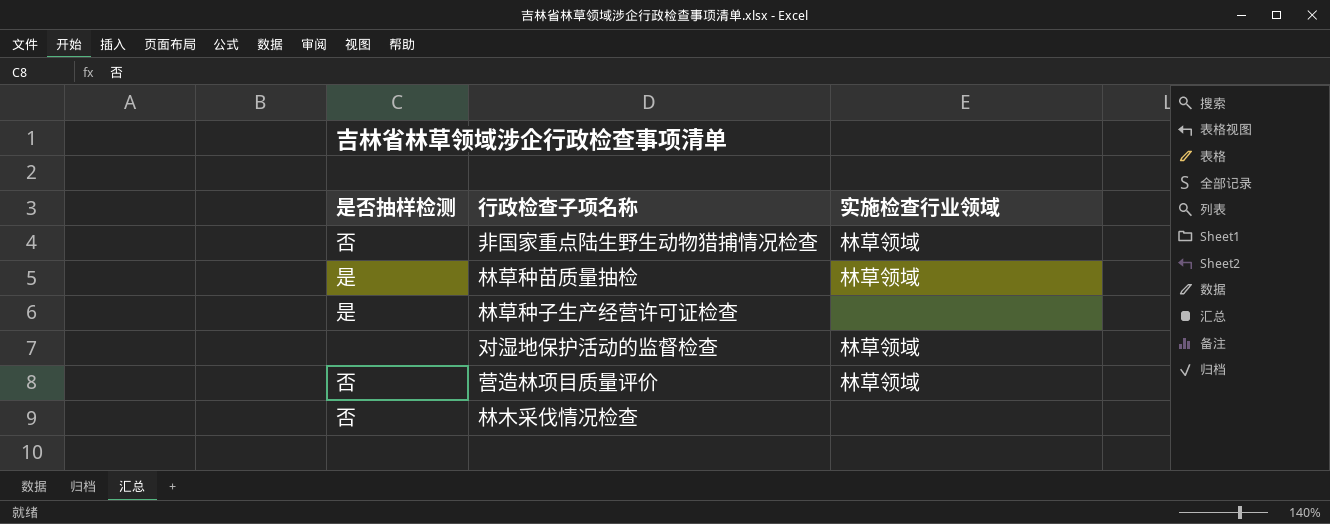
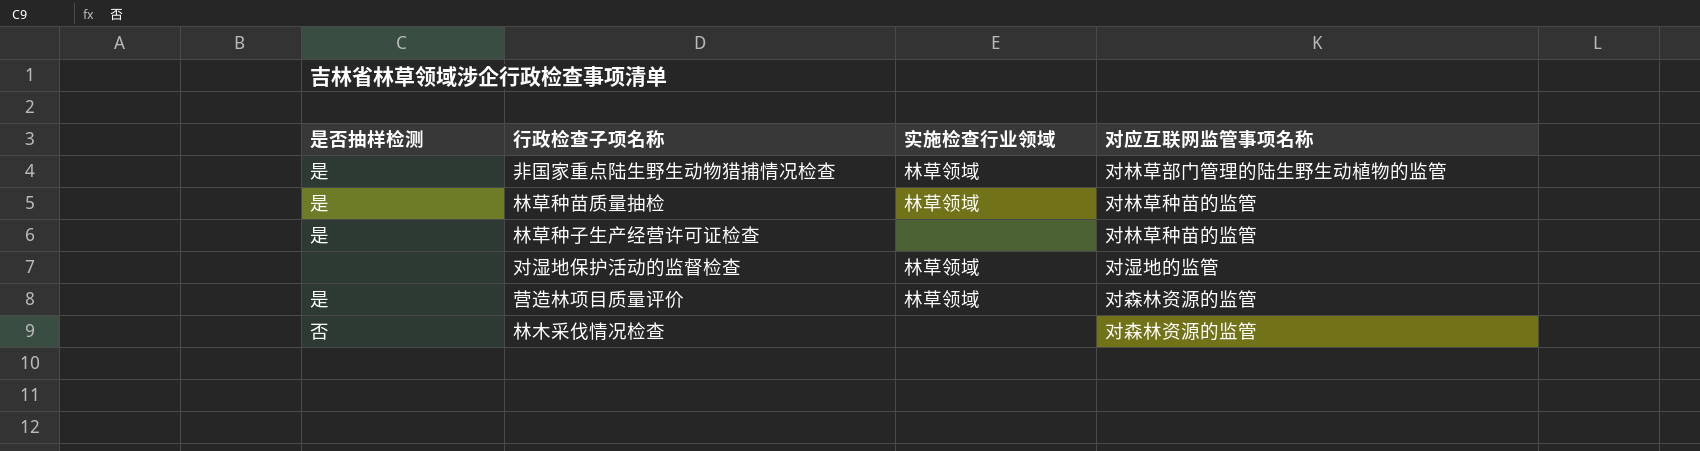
column 对应互联网监管事项名称 | position: none -> 4
非国家重点陆生野生动物猎捕情况检查 | 是否抽样检测: 否 -> 是
营造林项目质量评价 | 是否抽样检测: 否 -> 是

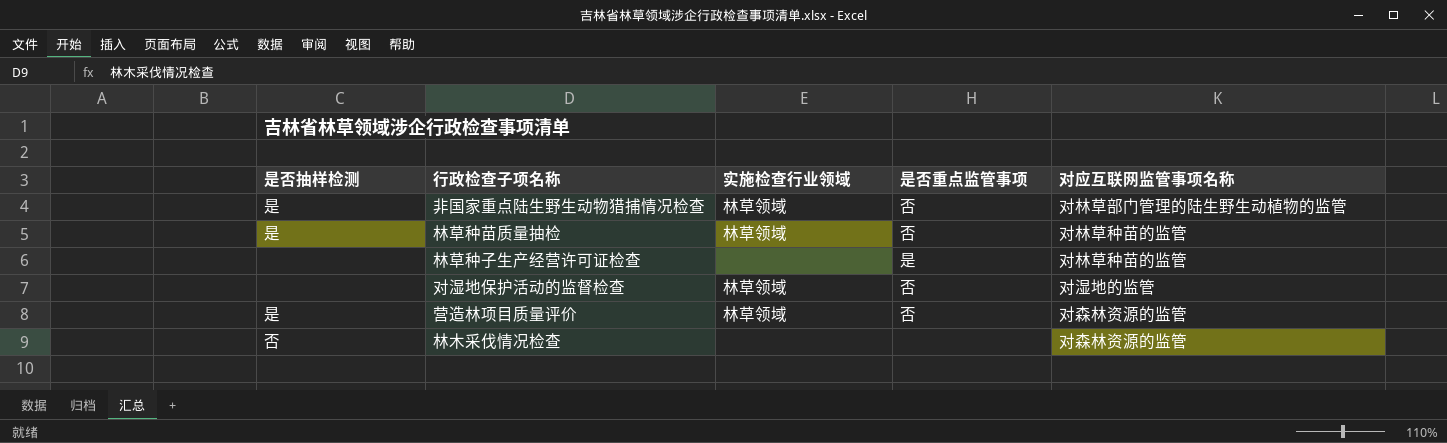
column 是否重点监管事项 | position: none -> 4
林草种子生产经营许可证检查 | 是否抽样检测: 是 -> none

